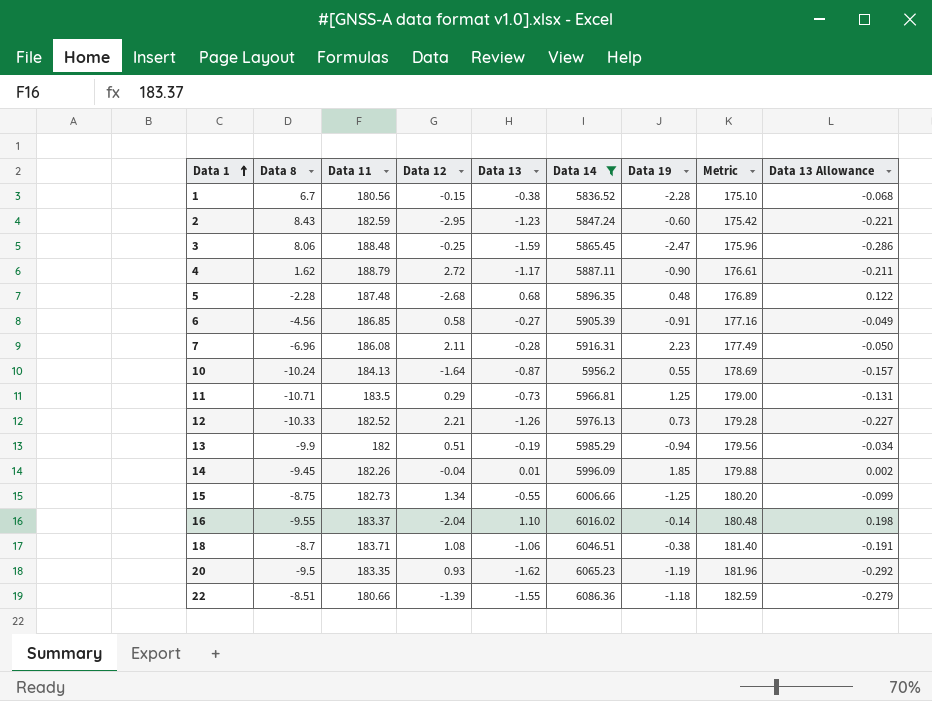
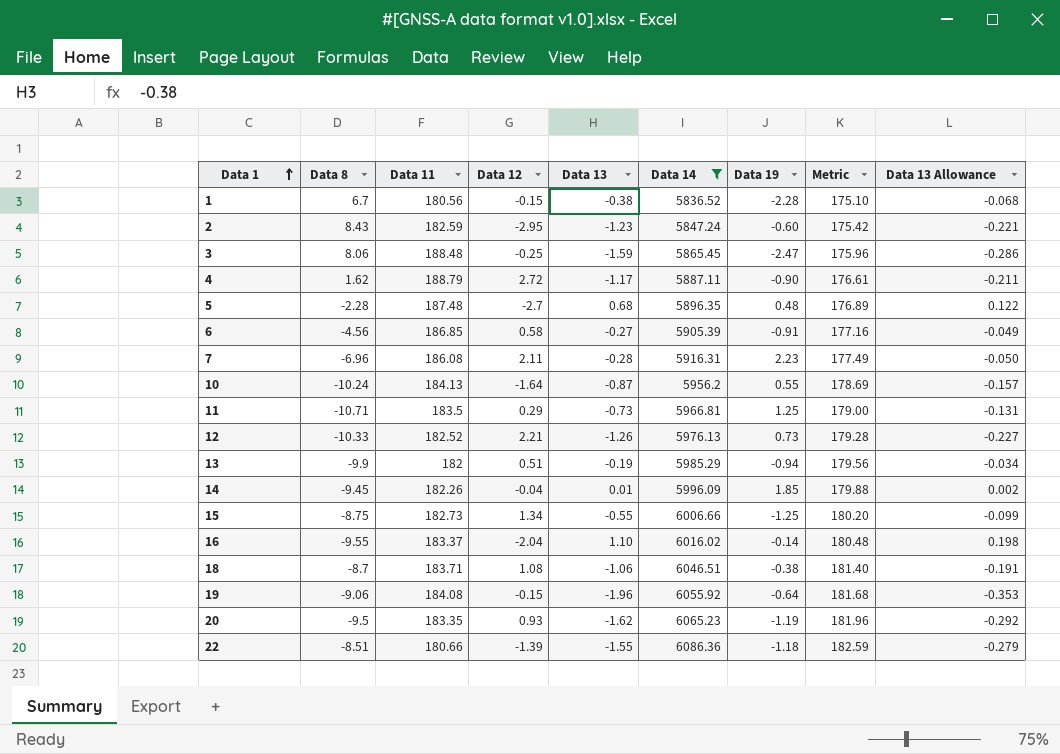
5 | Data 12: -2.68 -> -2.7
row 19: none -> -9.06 | 184.08 | -0.15 | -1.96 | 6055.92 | -0.64 | 181.68 | -0.353

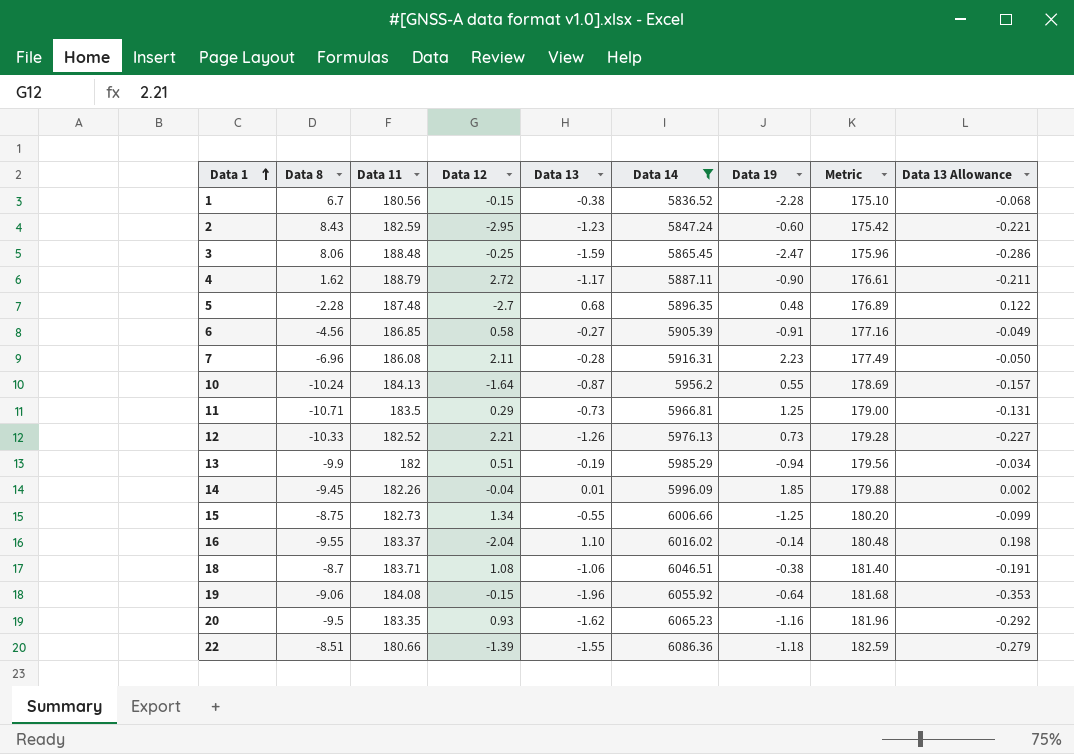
20 | Data 19: -1.19 -> -1.16

